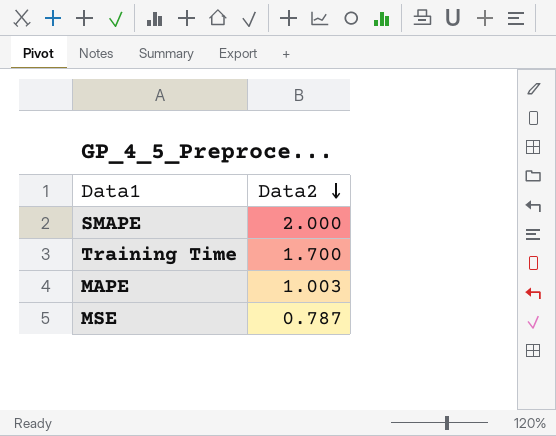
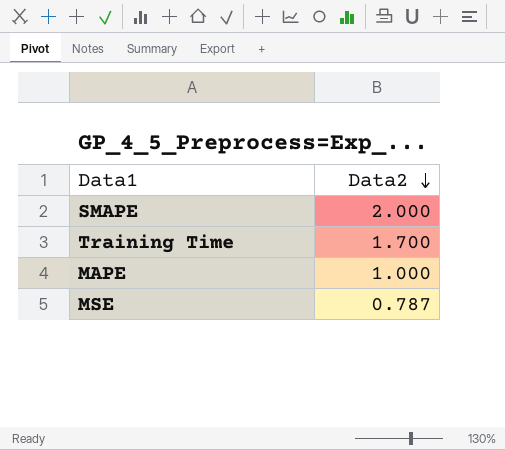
MAPE | Data2: 1.003 -> 1.000

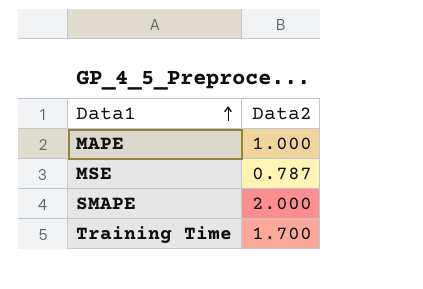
row order: Data2 descending -> Data1 ascending

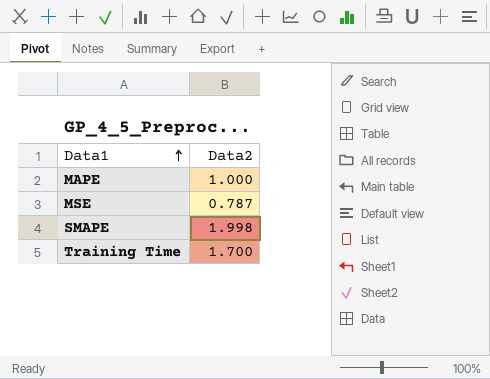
SMAPE | Data2: 2.000 -> 1.998

